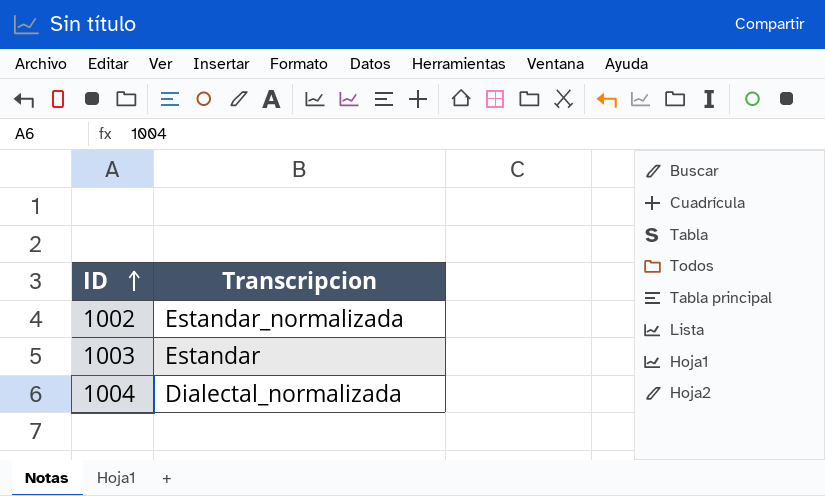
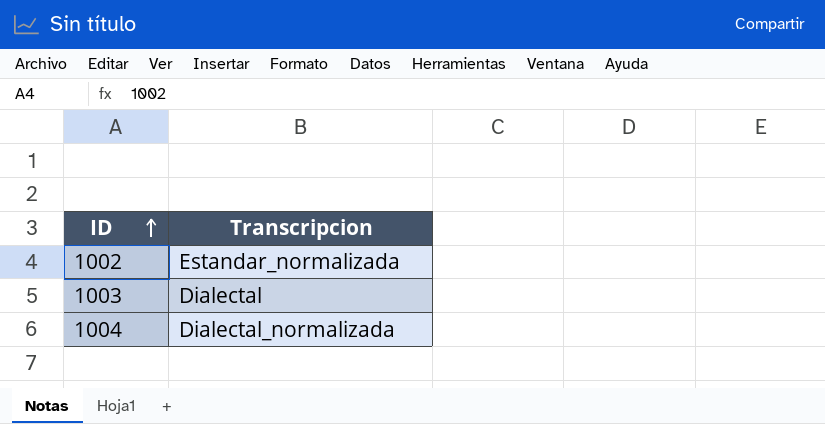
1003 | Transcripcion: Estandar -> Dialectal

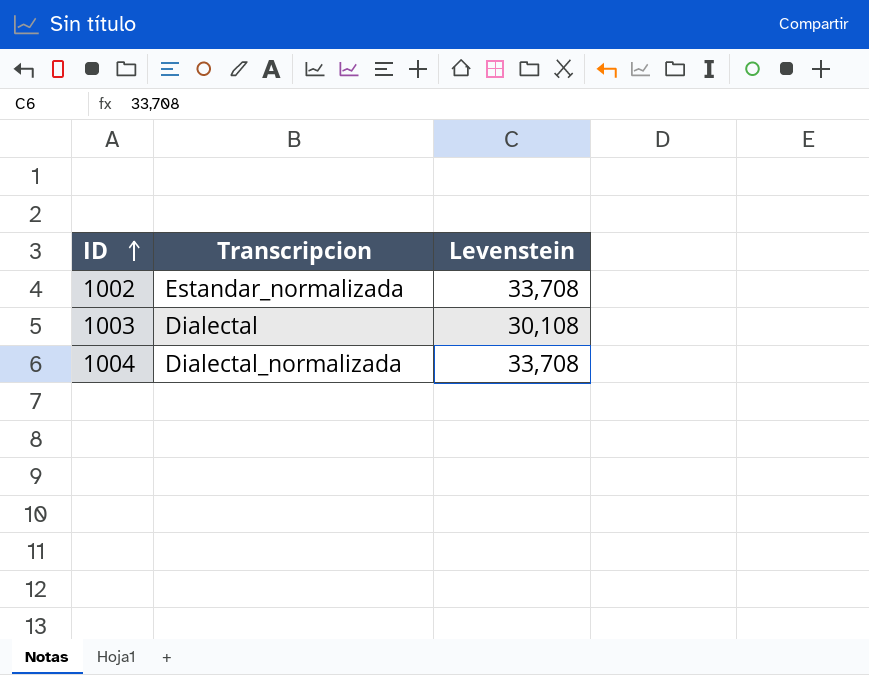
column Levenstein | position: none -> 3

